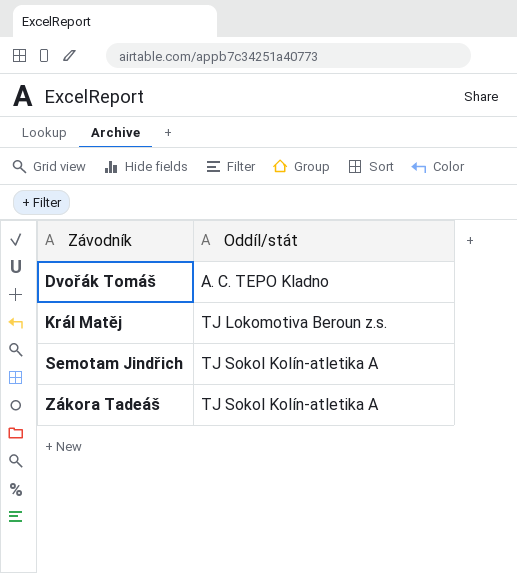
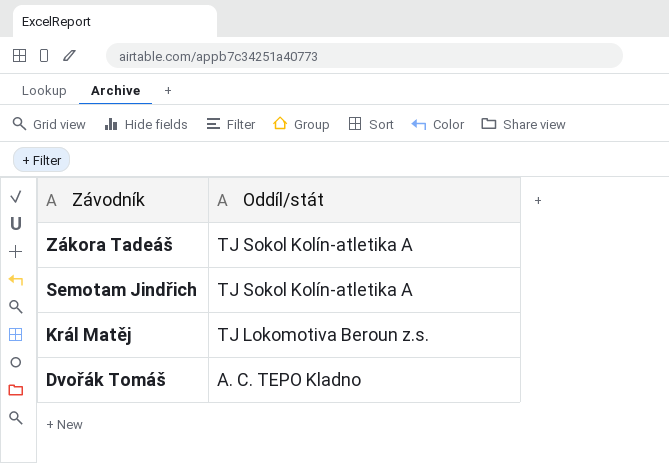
row order: Závodník ascending -> Závodník descending

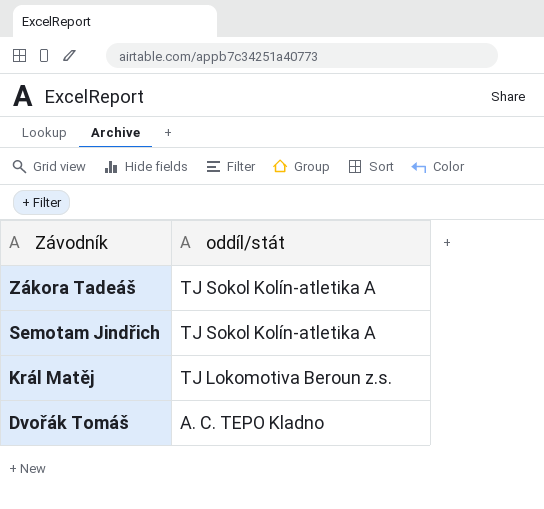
column name: Oddíl/stát -> oddíl/stát

